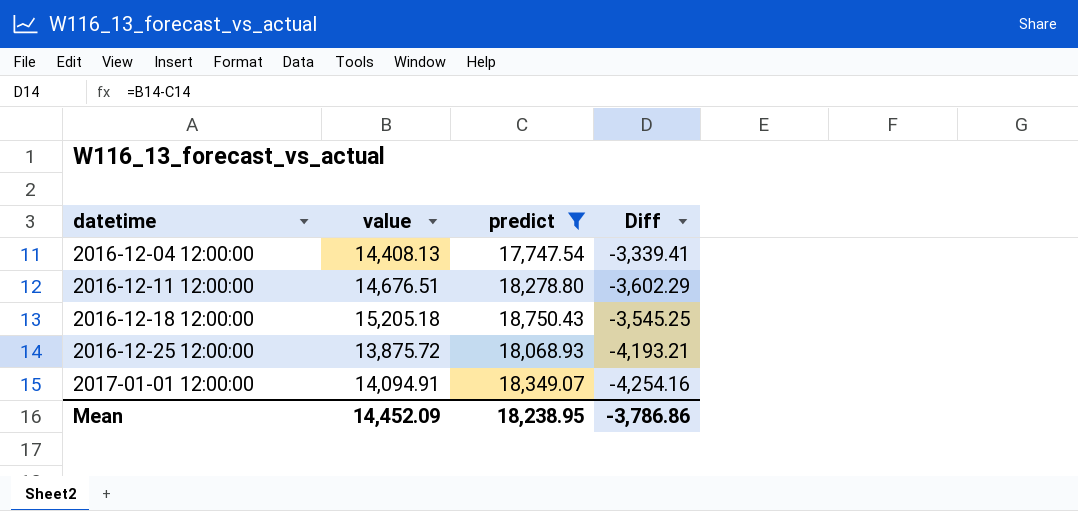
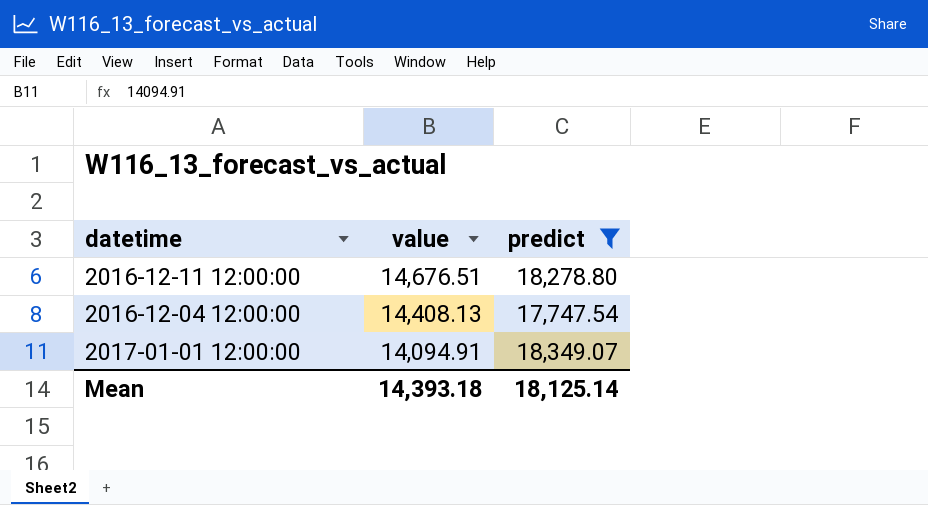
row order: datetime ascending -> value descending
column Diff | formula: [value] - [predict] -> none
row 2016-12-18 12:00:00: 15,205.18 | 18,750.43 | -3,545.25 -> none
row 2016-12-25 12:00:00: 13,875.72 | 18,068.93 | -4,193.21 -> none
Mean | value: 14,452.09 -> 14,393.18
Mean | predict: 18,238.95 -> 18,125.14

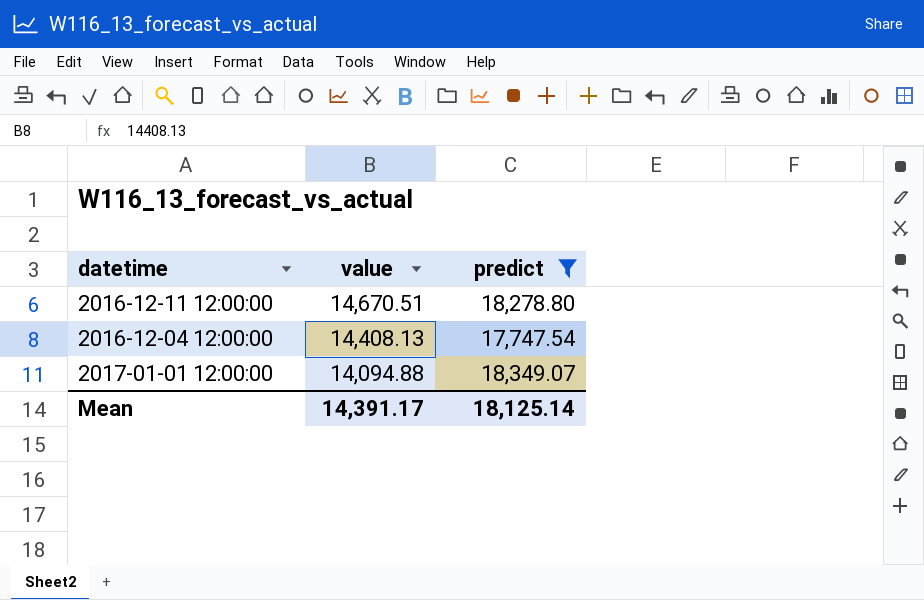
2016-12-11 12:00:00 | value: 14,676.51 -> 14,670.51
2017-01-01 12:00:00 | value: 14,094.91 -> 14,094.88
Mean | value: 14,393.18 -> 14,391.17

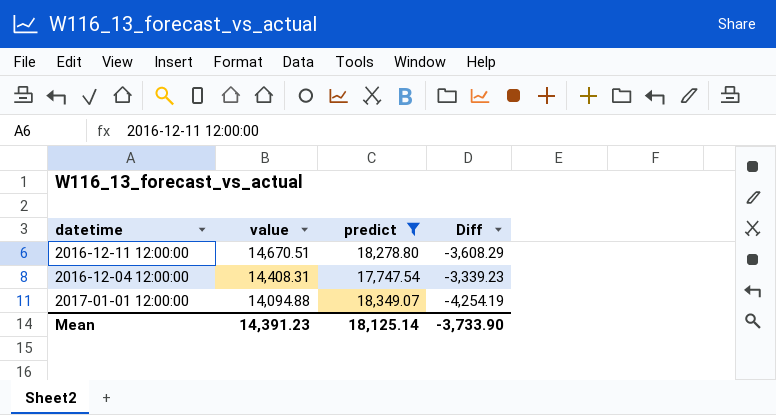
column Diff | formula: none -> [value] - [predict]
2016-12-04 12:00:00 | value: 14,408.13 -> 14,408.31
Mean | value: 14,391.17 -> 14,391.23

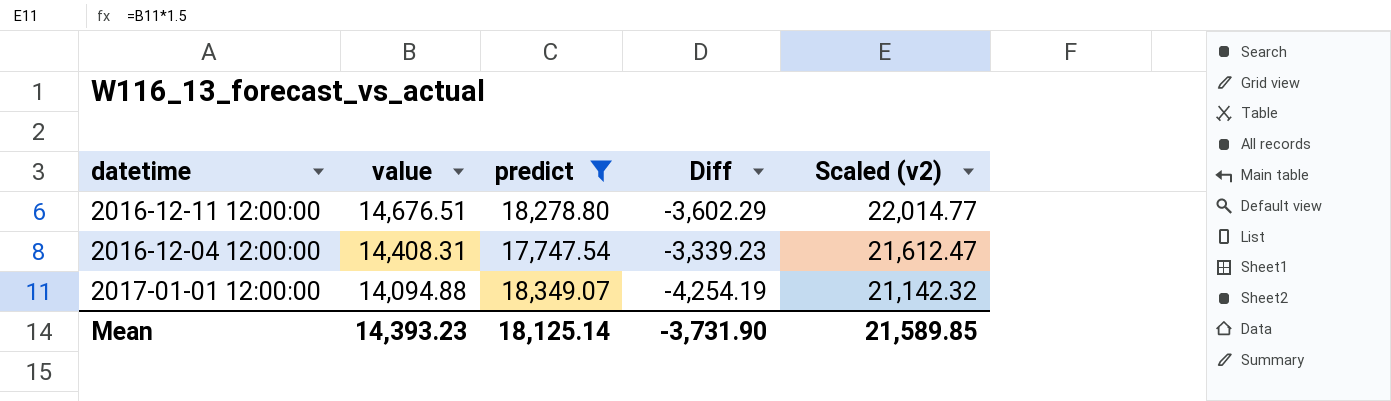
column Scaled (v2) | formula: none -> [value] * 1.5
2016-12-11 12:00:00 | value: 14,670.51 -> 14,676.51
2016-12-11 12:00:00 | Diff: -3,608.29 -> -3,602.29
Mean | value: 14,391.23 -> 14,393.23
Mean | Diff: -3,733.90 -> -3,731.90

